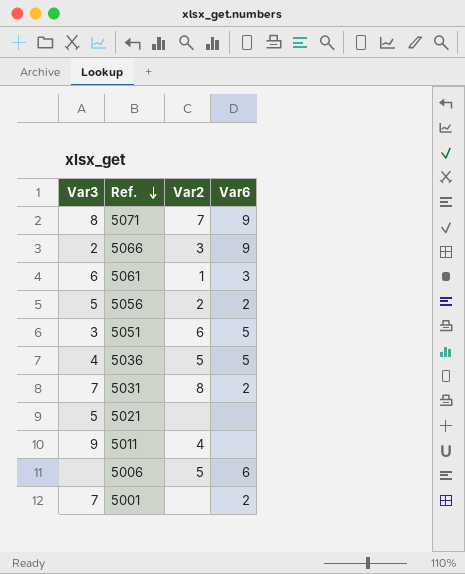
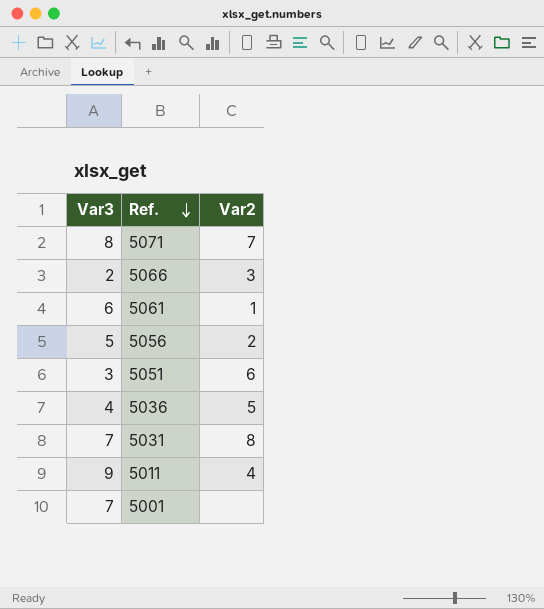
column Var6 | position: 4 -> none
row 5021: 5 | none | none -> none
row 5006: none | 5 | 6 -> none

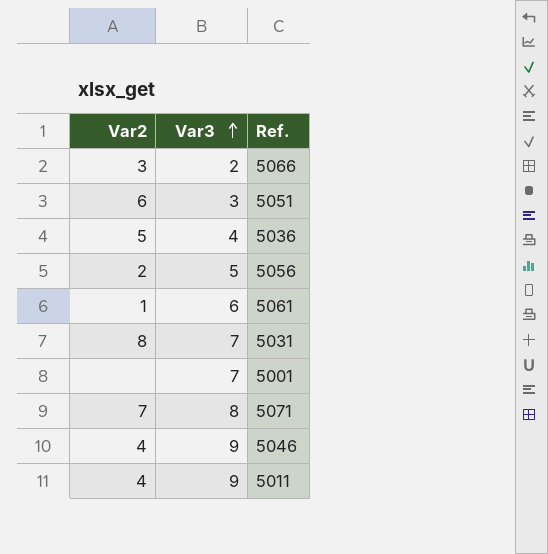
row order: Ref. descending -> Var3 ascending
column Var2 | position: 3 -> 1
row 5046: none -> 4 | 9

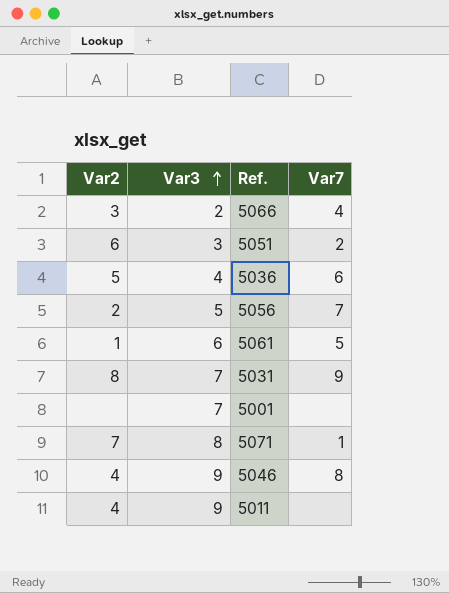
column Var7 | position: none -> 4

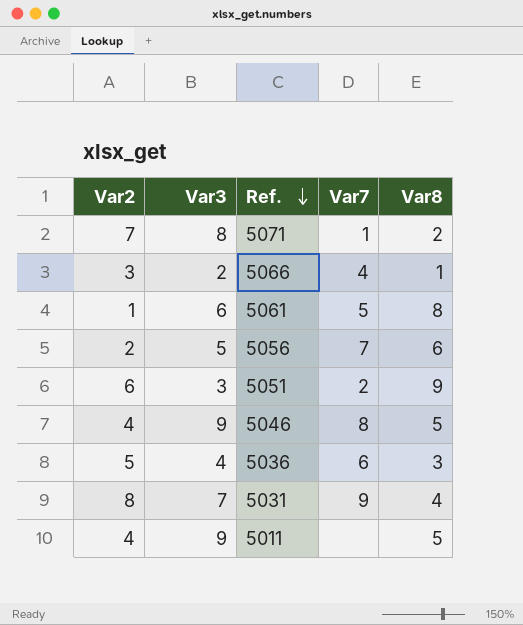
row order: Var3 ascending -> Ref. descending
column Var8 | position: none -> 5
row 5001: none | 7 | none -> none

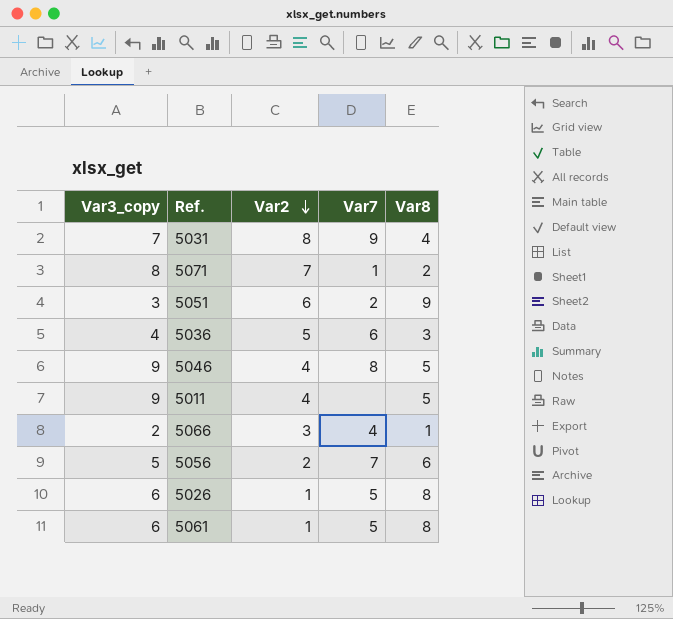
row order: Ref. descending -> Var2 descending
column name: Var3 -> Var3_copy
column Var2 | position: 1 -> 3
row 5026: none -> 6 | 1 | 5 | 8

